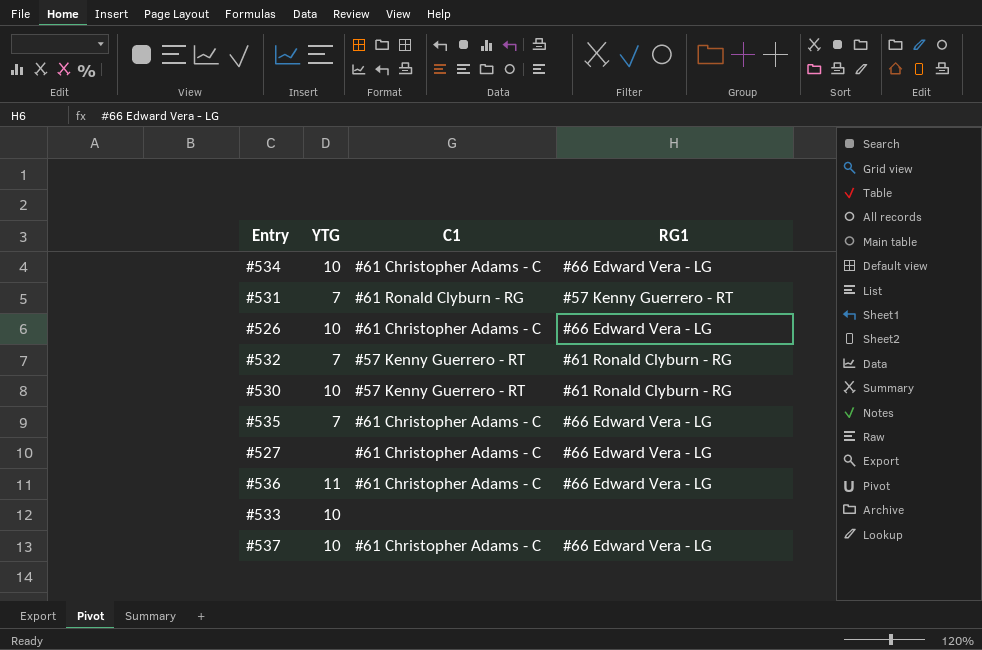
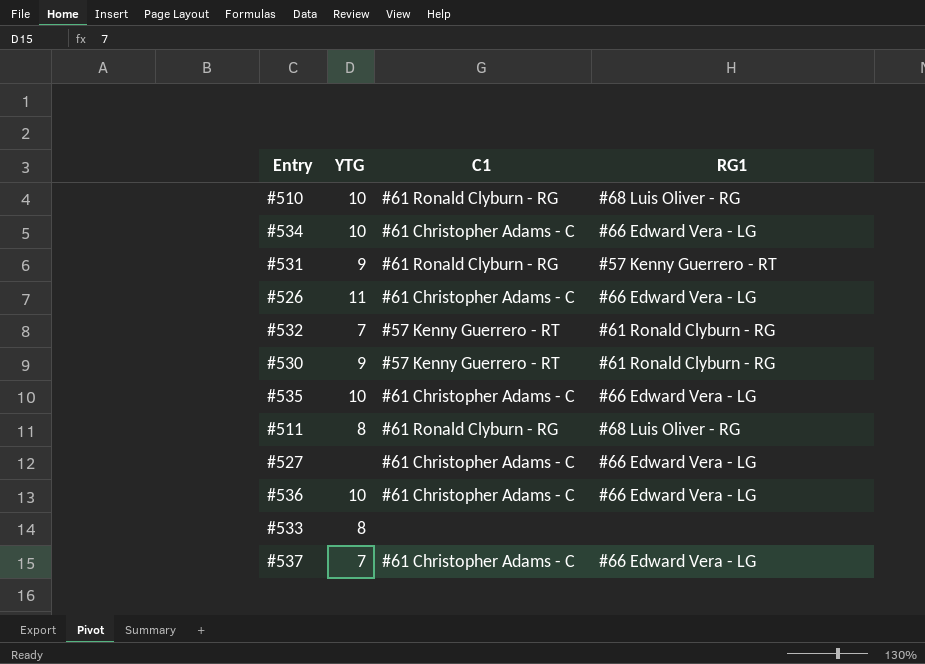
row #510: none -> 10 | #61 Ronald Clyburn - RG | #68 Luis Oliver - RG
#531 | YTG: 7 -> 9
#526 | YTG: 10 -> 11
#530 | YTG: 10 -> 9
#535 | YTG: 7 -> 10
row #511: none -> 8 | #61 Ronald Clyburn - RG | #68 Luis Oliver - RG
#536 | YTG: 11 -> 10
#533 | YTG: 10 -> 8
#537 | YTG: 10 -> 7

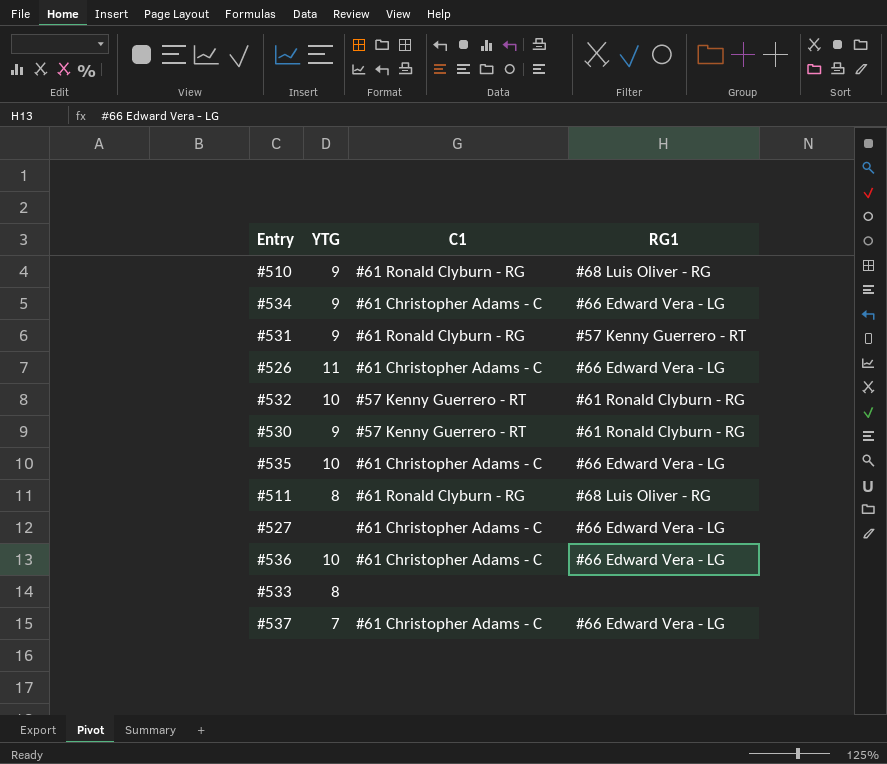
#510 | YTG: 10 -> 9
#534 | YTG: 10 -> 9
#532 | YTG: 7 -> 10

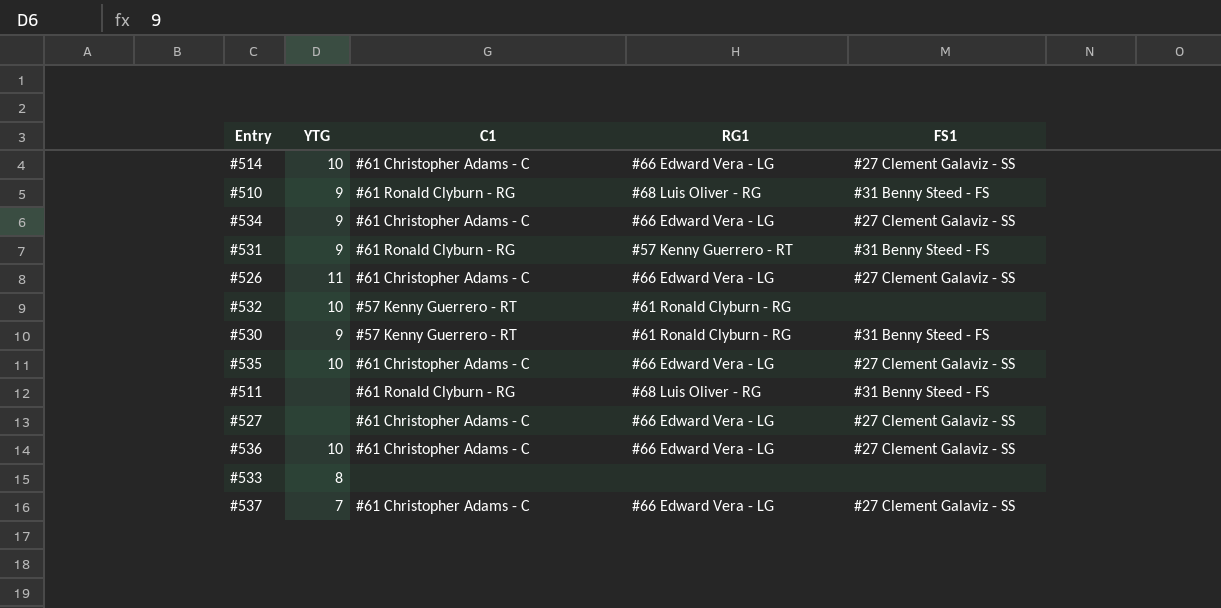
column FS1 | position: none -> 5
row #514: none -> 10 | #61 Christopher Adams - C | #66 Edward Vera - LG | #27 Clement Galaviz - SS
#511 | YTG: 8 -> none

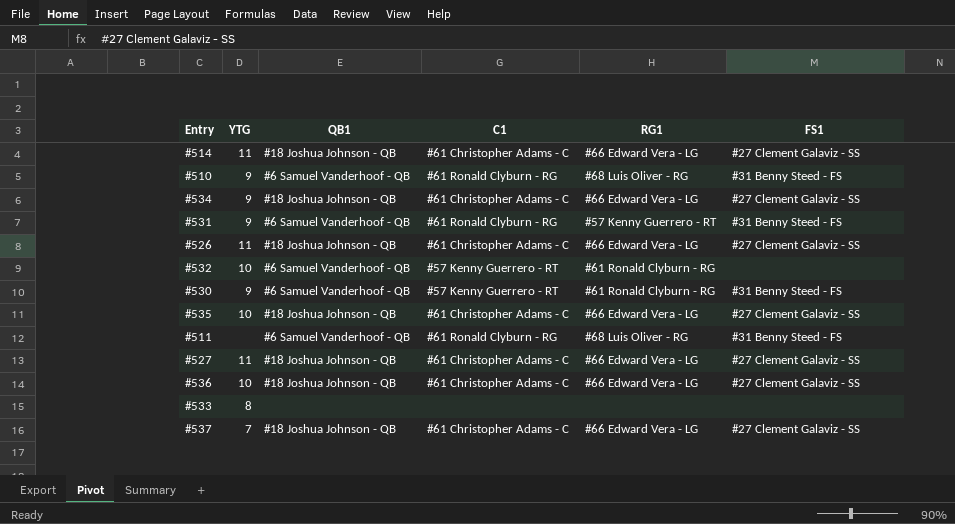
column QB1 | position: none -> 3
#514 | YTG: 10 -> 11
#527 | YTG: none -> 11

